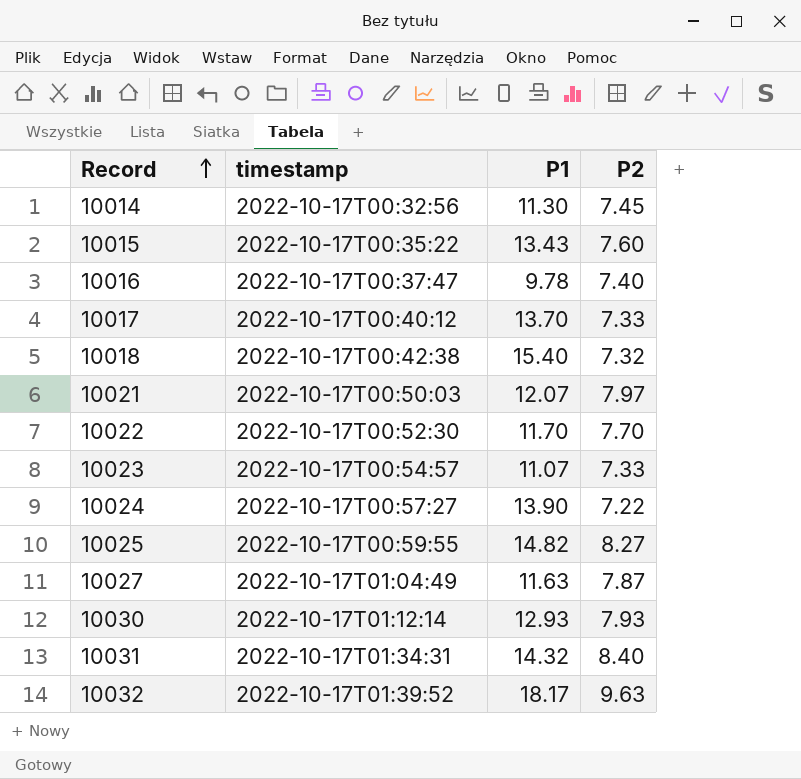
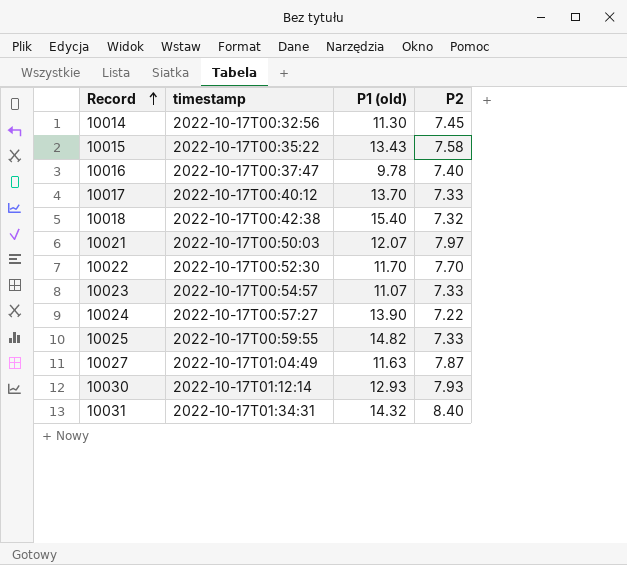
column name: P1 -> P1 (old)
row 10032: 2022-10-17T01:39:52 | 18.17 | 9.63 -> none
10015 | P2: 7.60 -> 7.58
10025 | P2: 8.27 -> 7.33

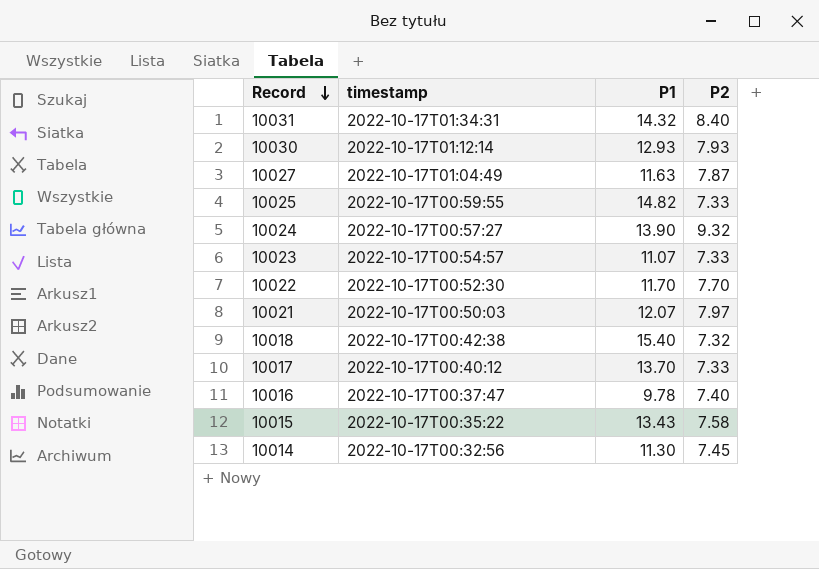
row order: Record ascending -> Record descending
column name: P1 (old) -> P1
10024 | P2: 7.22 -> 9.32

